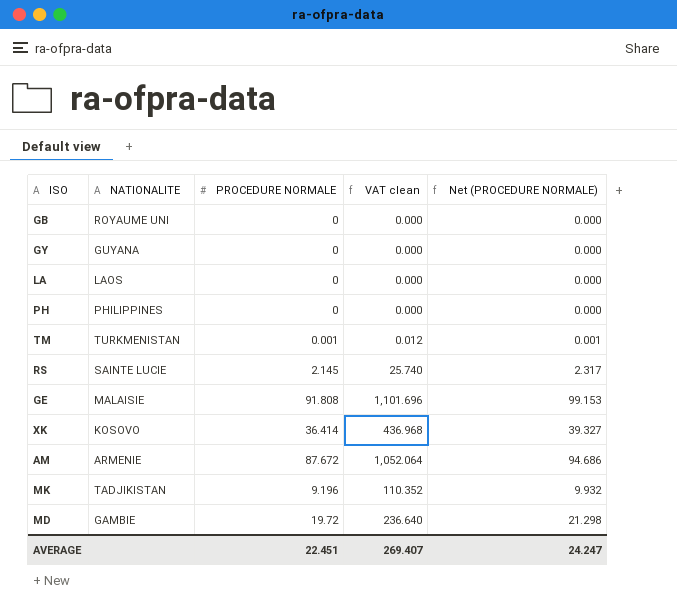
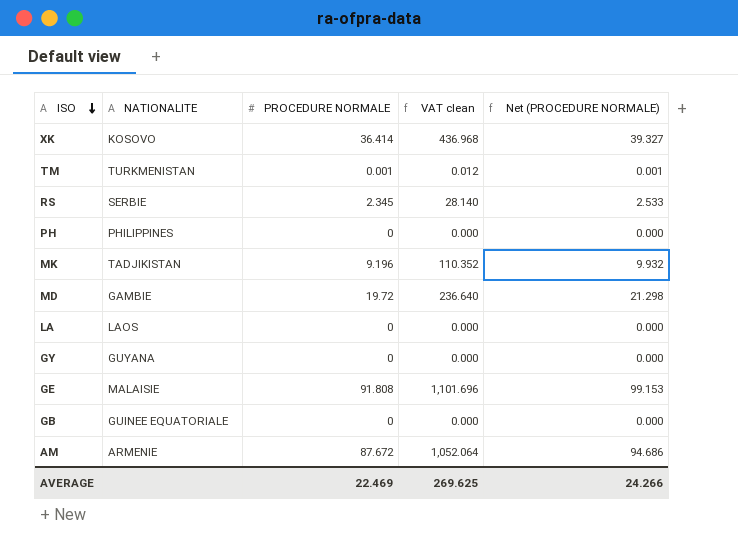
row order: none -> ISO descending
RS | NATIONALITE: SAINTE LUCIE -> SERBIE
RS | PROCEDURE NORMALE: 2.145 -> 2.345
RS | VAT clean: 25.740 -> 28.140
RS | Net (PROCEDURE NORMALE): 2.317 -> 2.533
GB | NATIONALITE: ROYAUME UNI -> GUINEE EQUATORIALE
AVERAGE | PROCEDURE NORMALE: 22.451 -> 22.469
AVERAGE | VAT clean: 269.407 -> 269.625
AVERAGE | Net (PROCEDURE NORMALE): 24.247 -> 24.266

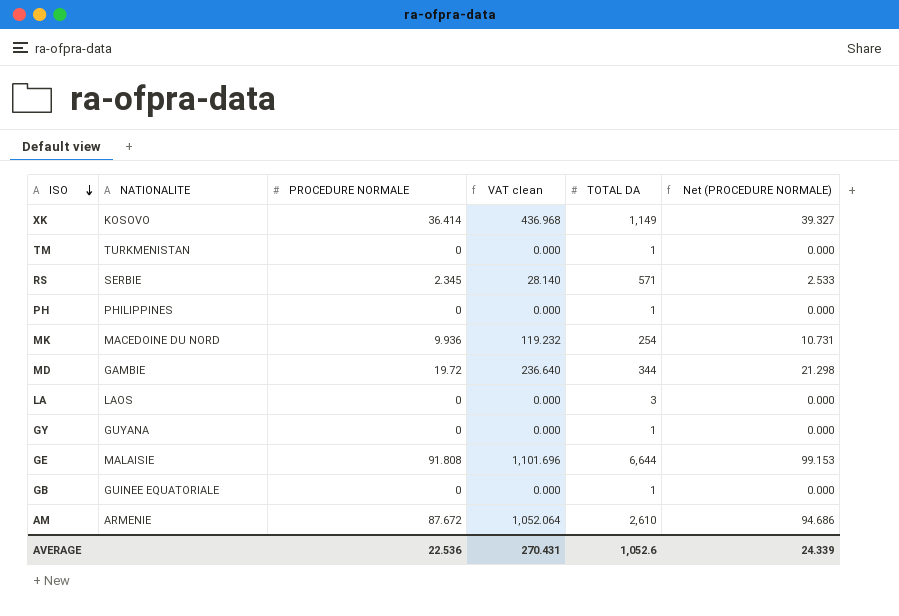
column TOTAL DA | position: none -> 5
TM | PROCEDURE NORMALE: 0.001 -> 0
TM | VAT clean: 0.012 -> 0.000
TM | Net (PROCEDURE NORMALE): 0.001 -> 0.000
MK | NATIONALITE: TADJIKISTAN -> MACEDOINE DU NORD
MK | PROCEDURE NORMALE: 9.196 -> 9.936
MK | VAT clean: 110.352 -> 119.232
MK | Net (PROCEDURE NORMALE): 9.932 -> 10.731
AVERAGE | PROCEDURE NORMALE: 22.469 -> 22.536
AVERAGE | VAT clean: 269.625 -> 270.431
AVERAGE | Net (PROCEDURE NORMALE): 24.266 -> 24.339

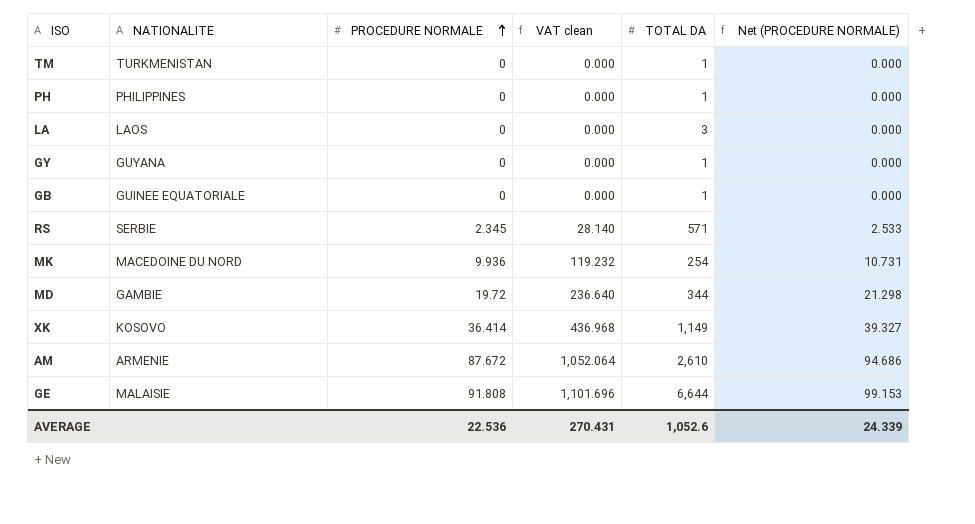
row order: ISO descending -> PROCEDURE NORMALE ascending

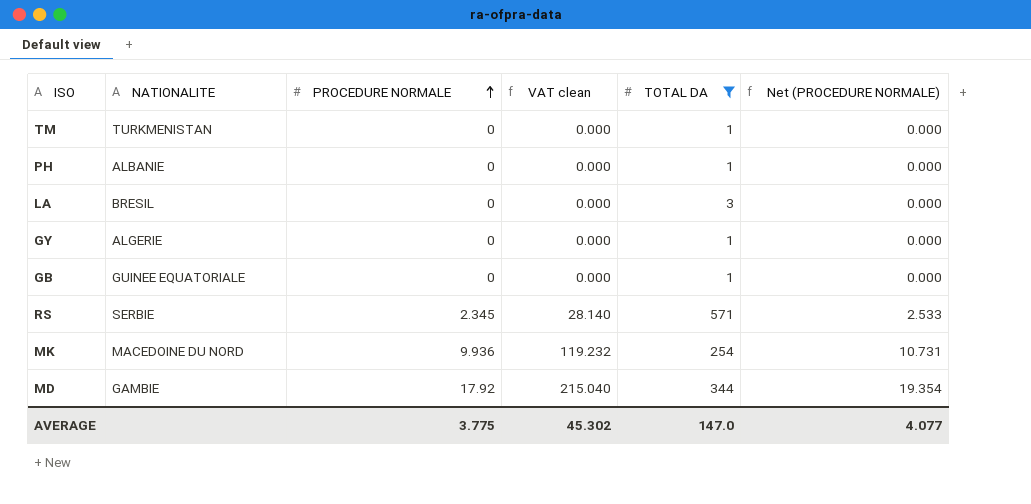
filter: none -> TOTAL DA <= 571
PH | NATIONALITE: PHILIPPINES -> ALBANIE
LA | NATIONALITE: LAOS -> BRESIL
GY | NATIONALITE: GUYANA -> ALGERIE
MD | PROCEDURE NORMALE: 19.72 -> 17.92
MD | VAT clean: 236.640 -> 215.040
MD | Net (PROCEDURE NORMALE): 21.298 -> 19.354
AVERAGE | PROCEDURE NORMALE: 22.536 -> 3.775
AVERAGE | VAT clean: 270.431 -> 45.302
AVERAGE | TOTAL DA: 1,052.6 -> 147.0
AVERAGE | Net (PROCEDURE NORMALE): 24.339 -> 4.077

